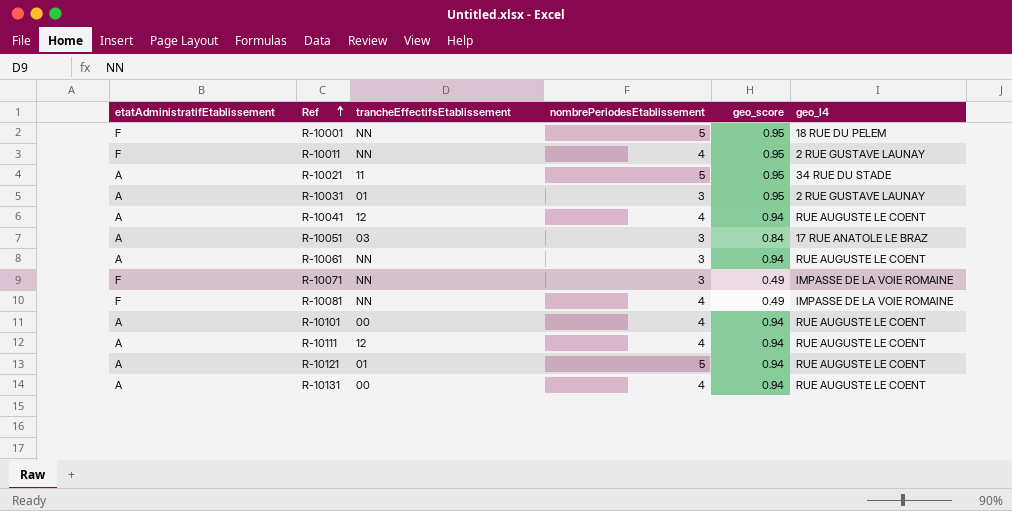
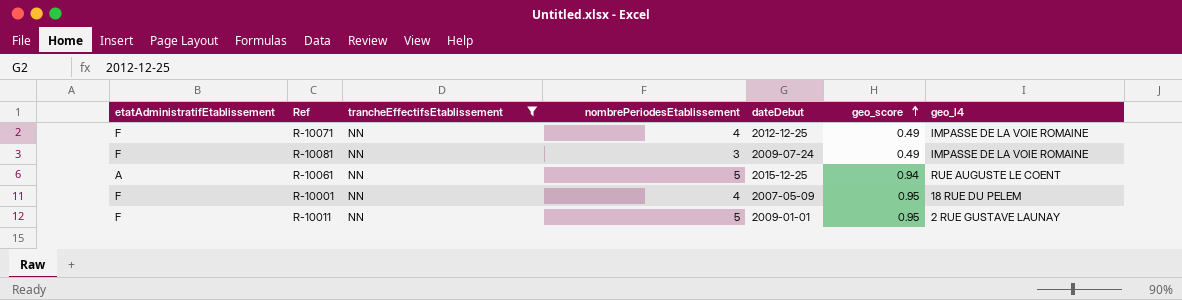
filter: none -> trancheEffectifsEtablissement = NN
row order: Ref ascending -> geo_score ascending
column dateDebut | position: none -> 5
R-10071 | nombrePeriodesEtablissement: 3 -> 4
R-10081 | nombrePeriodesEtablissement: 4 -> 3
R-10061 | nombrePeriodesEtablissement: 3 -> 5
R-10001 | nombrePeriodesEtablissement: 5 -> 4
R-10011 | nombrePeriodesEtablissement: 4 -> 5

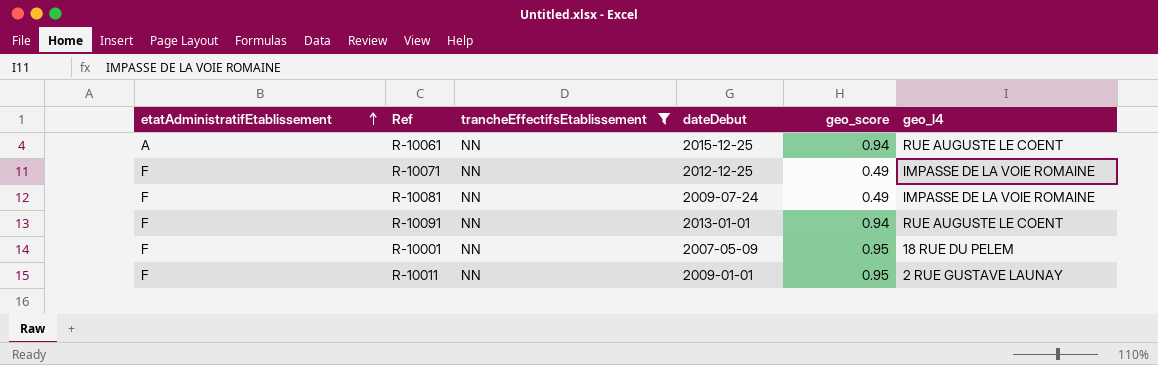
row order: geo_score ascending -> etatAdministratifEtablissement ascending
column nombrePeriodesEtablissement | position: 4 -> none
row R-10091: none -> F | NN | 2013-01-01 | 0.94 | RUE AUGUSTE LE COENT

